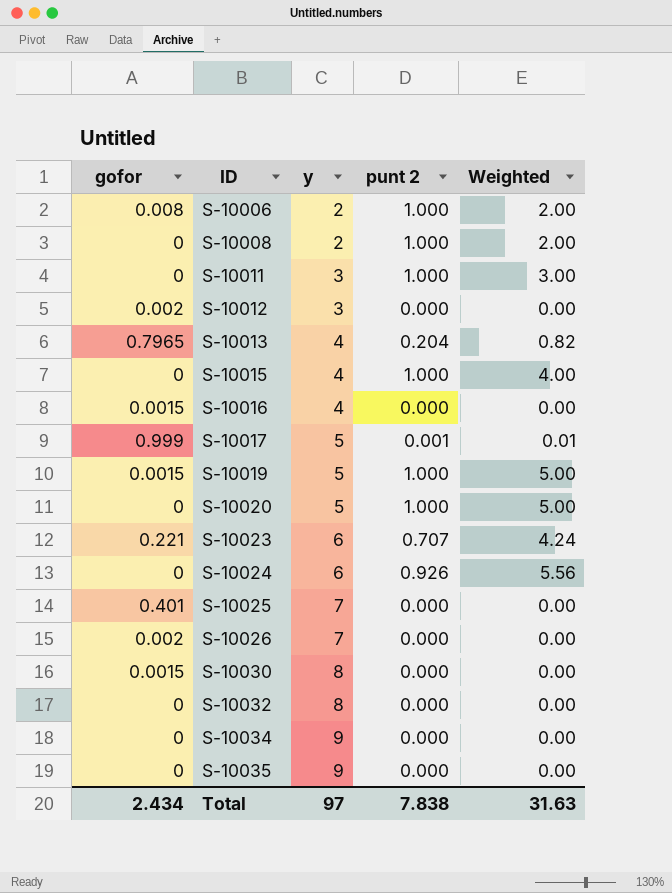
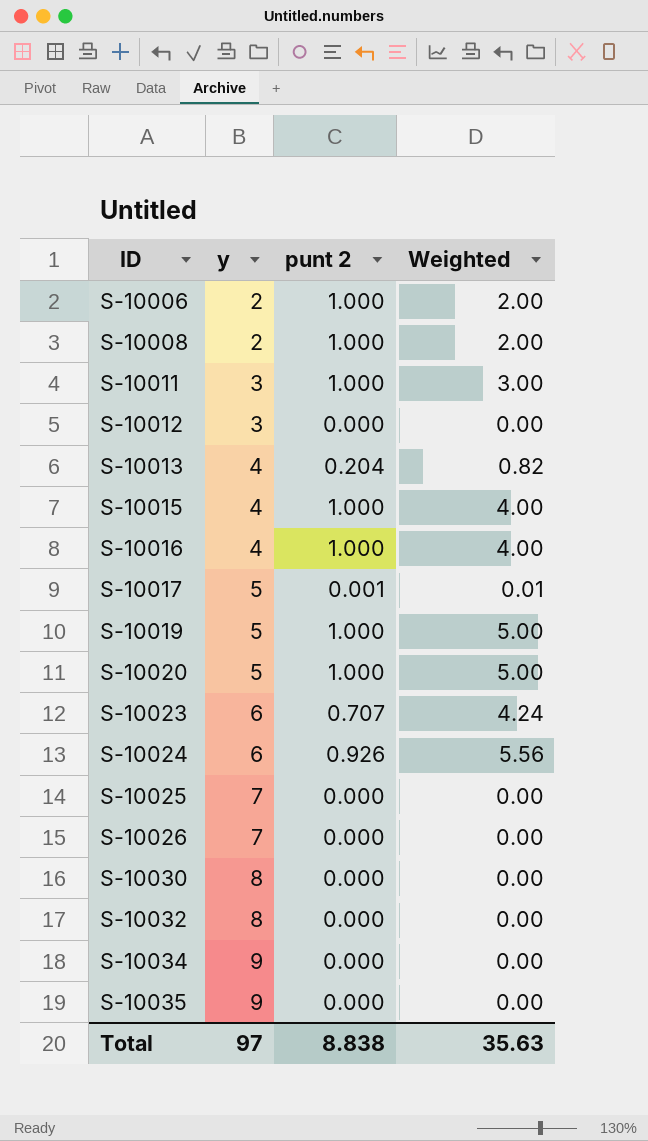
column gofor | position: 1 -> none
S-10016 | punt 2: 0.000 -> 1.000
S-10016 | Weighted: 0.00 -> 4.00
Total | punt 2: 7.838 -> 8.838
Total | Weighted: 31.63 -> 35.63

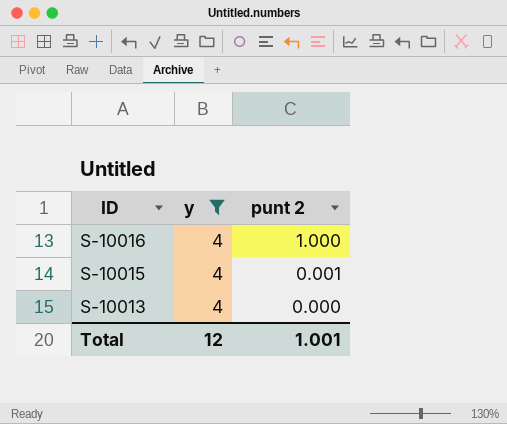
filter: none -> y = 4
row order: ID ascending -> ID descending
column Weighted | formula: [y] * [punt 2] -> none
S-10015 | punt 2: 1.000 -> 0.001
S-10013 | punt 2: 0.204 -> 0.000
Total | y: 97 -> 12
Total | punt 2: 8.838 -> 1.001

